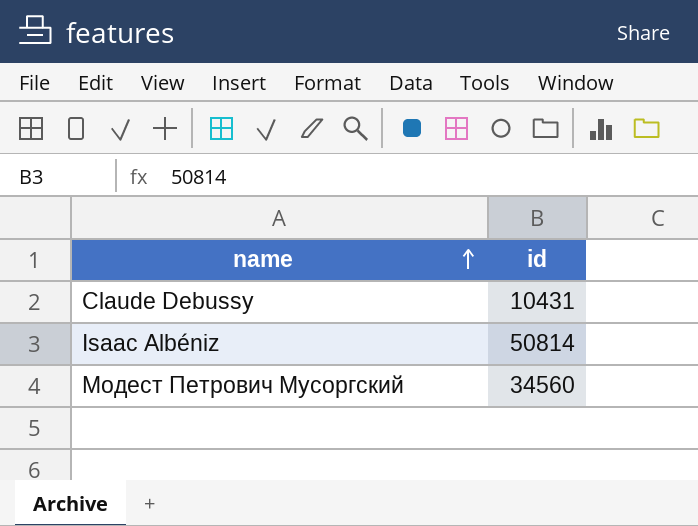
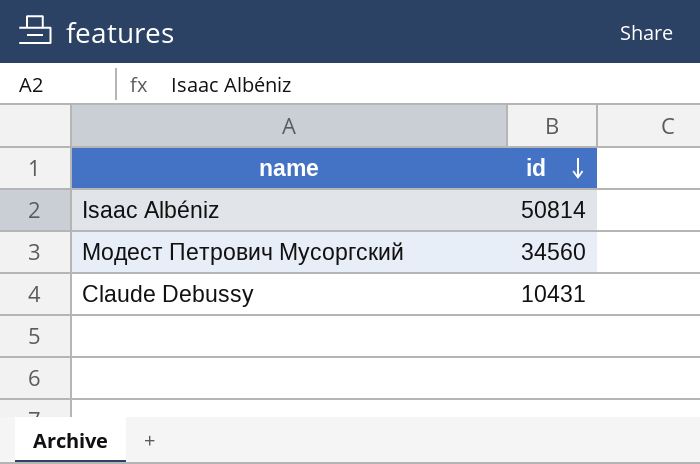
row order: name ascending -> id descending

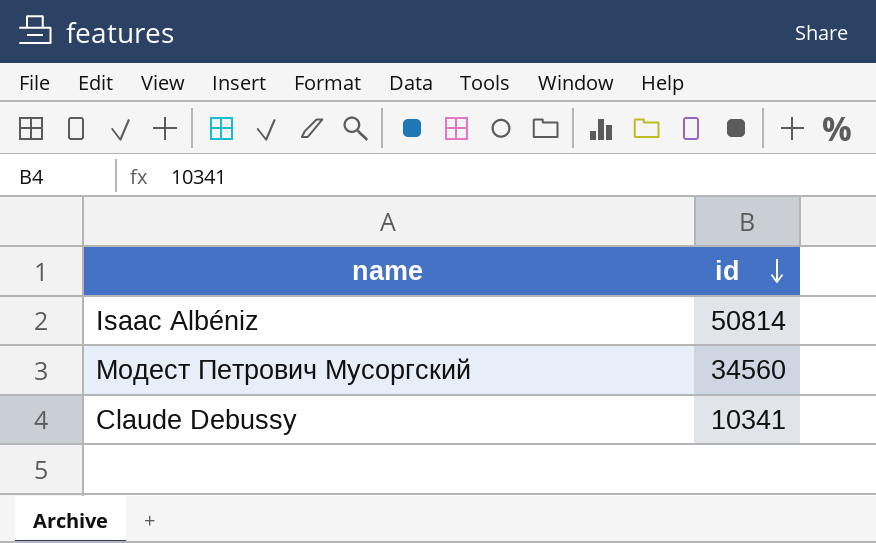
Claude Debussy | id: 10431 -> 10341

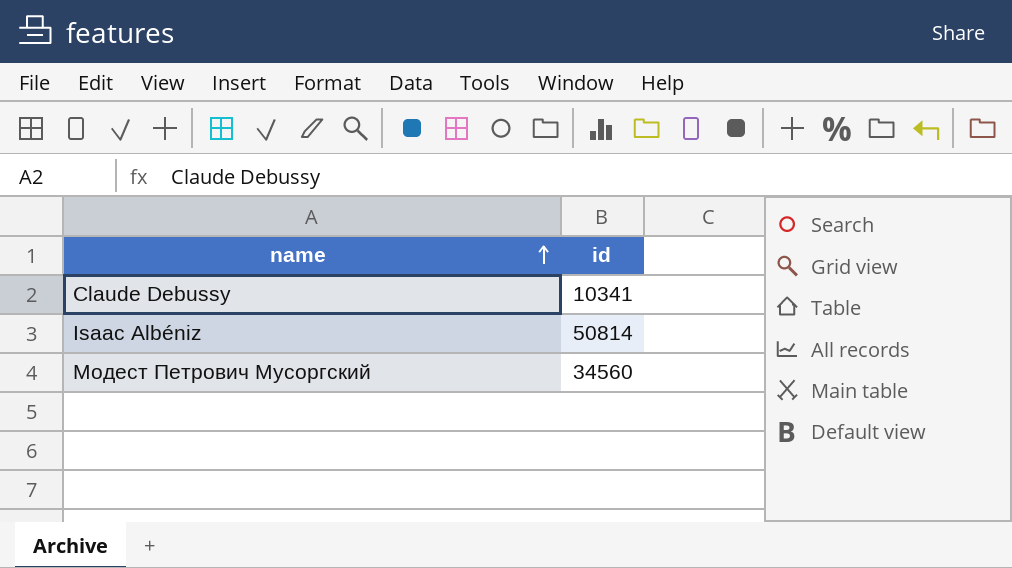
row order: id descending -> name ascending

